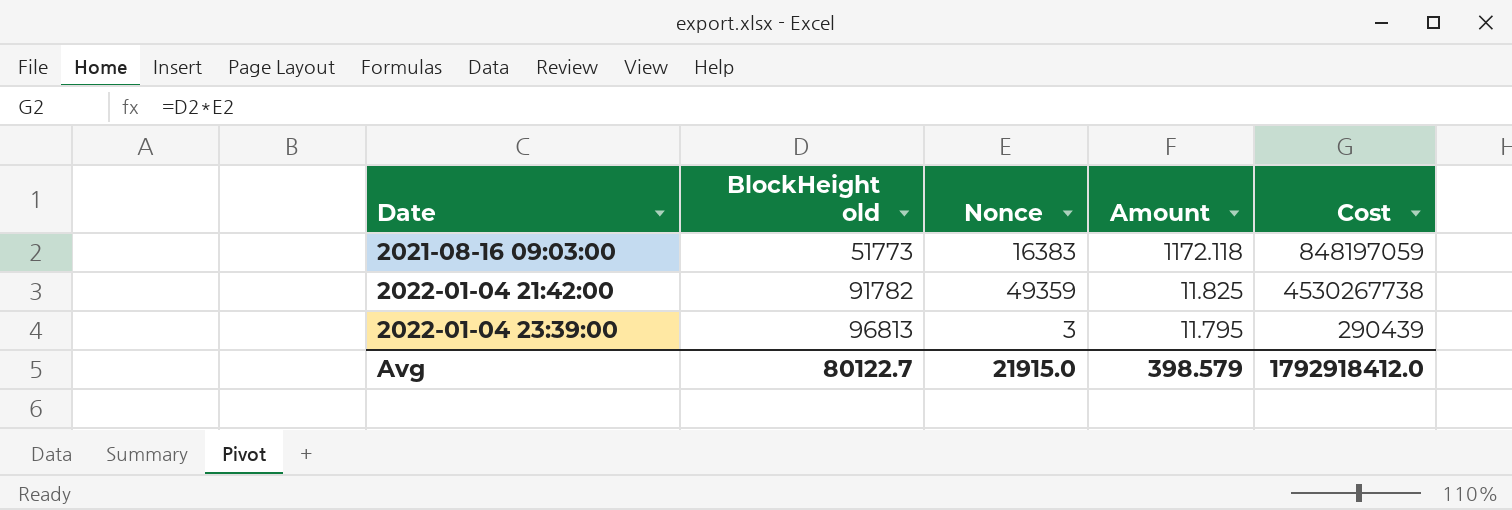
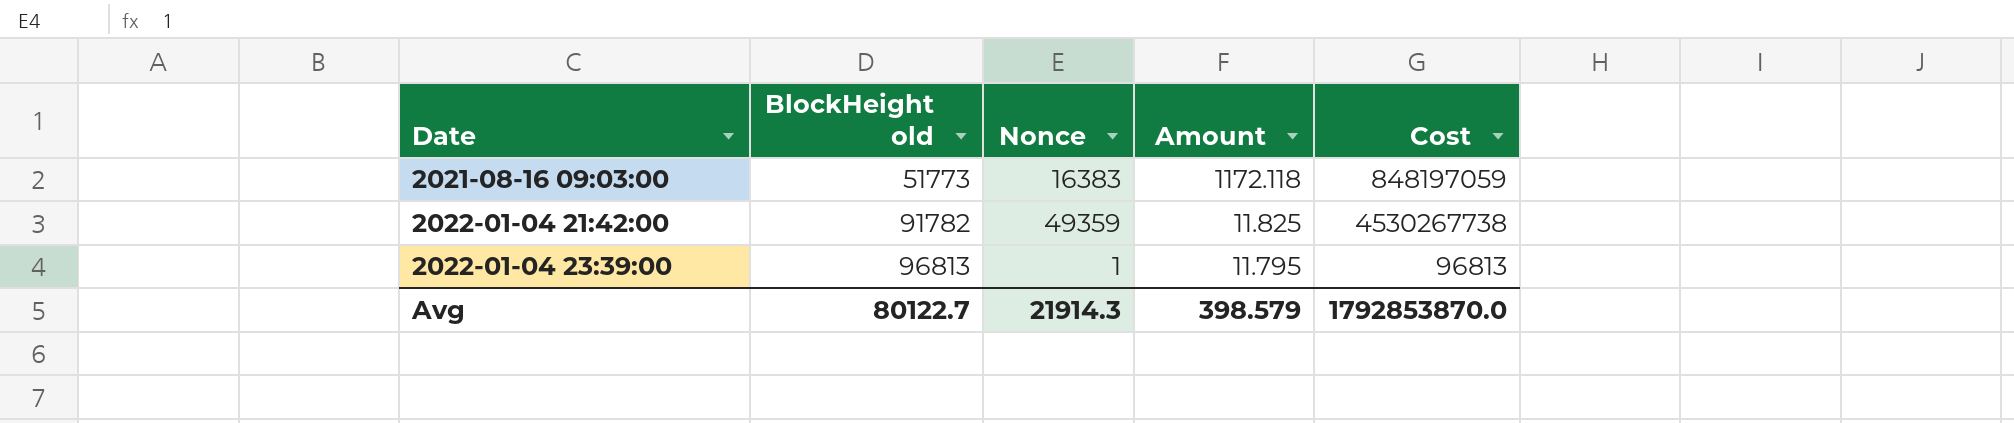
2022-01-04 23:39:00 | Nonce: 3 -> 1
2022-01-04 23:39:00 | Cost: 290439 -> 96813
Avg | Nonce: 21915.0 -> 21914.3
Avg | Cost: 1792918412.0 -> 1792853870.0

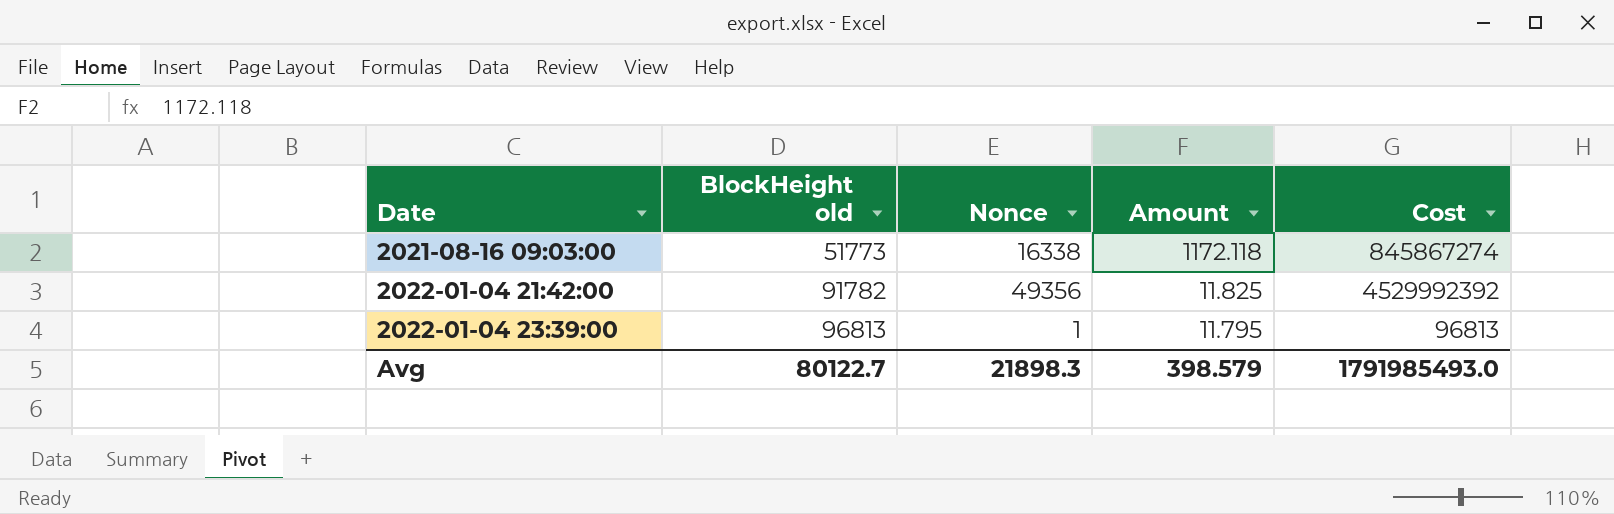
2021-08-16 09:03:00 | Nonce: 16383 -> 16338
2021-08-16 09:03:00 | Cost: 848197059 -> 845867274
2022-01-04 21:42:00 | Nonce: 49359 -> 49356
2022-01-04 21:42:00 | Cost: 4530267738 -> 4529992392
Avg | Nonce: 21914.3 -> 21898.3
Avg | Cost: 1792853870.0 -> 1791985493.0

